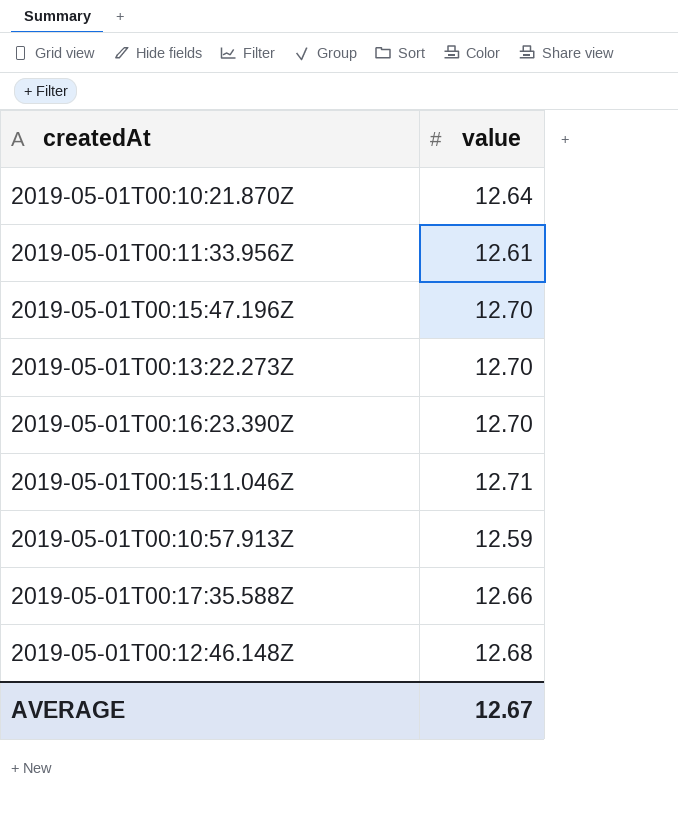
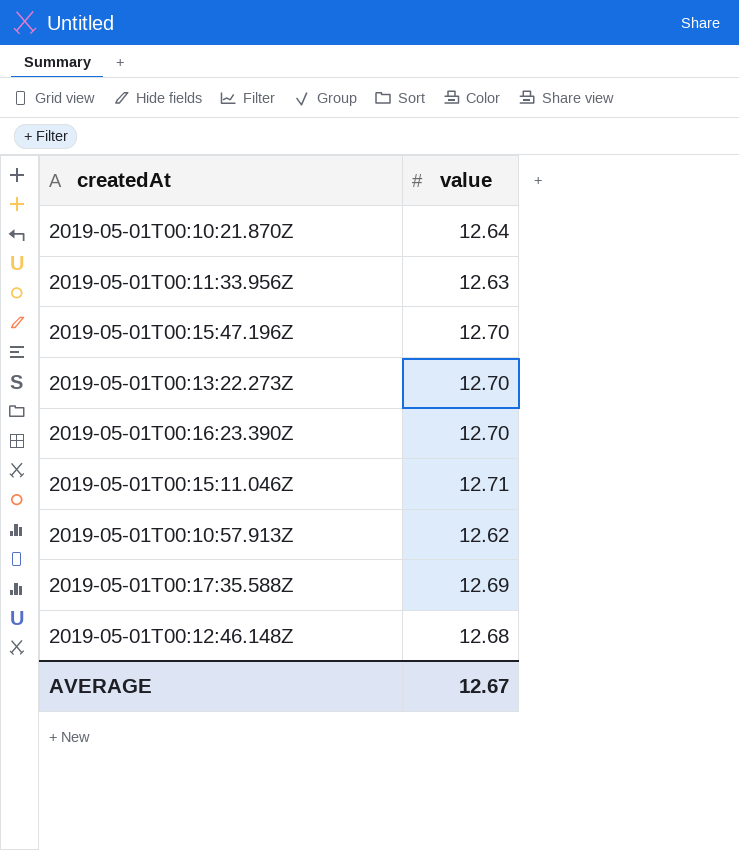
2019-05-01T00:11:33.956Z | value: 12.61 -> 12.63
2019-05-01T00:10:57.913Z | value: 12.59 -> 12.62
2019-05-01T00:17:35.588Z | value: 12.66 -> 12.69

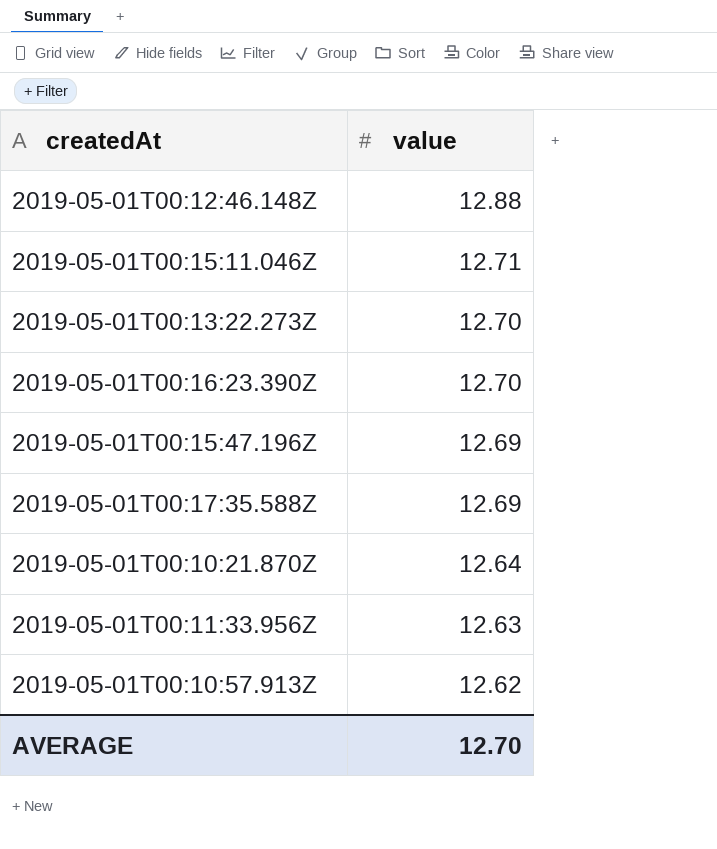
row order: none -> value descending
2019-05-01T00:12:46.148Z | value: 12.68 -> 12.88
2019-05-01T00:15:47.196Z | value: 12.70 -> 12.69
AVERAGE | value: 12.67 -> 12.70

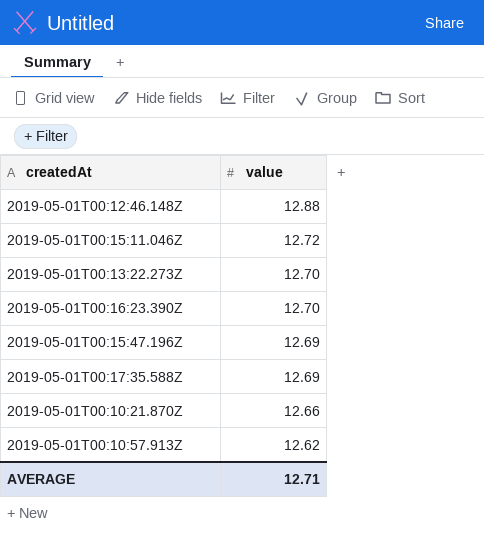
row 2019-05-01T00:11:33.956Z: 12.63 -> none
2019-05-01T00:15:11.046Z | value: 12.71 -> 12.72
2019-05-01T00:10:21.870Z | value: 12.64 -> 12.66
AVERAGE | value: 12.70 -> 12.71

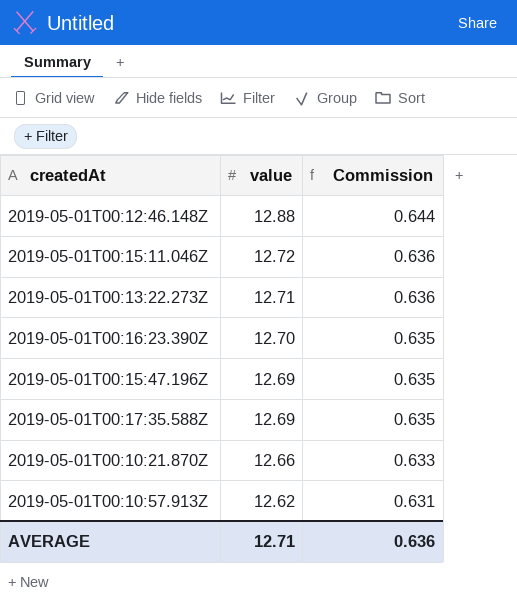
column Commission | formula: none -> [value] * 0.05
2019-05-01T00:13:22.273Z | value: 12.70 -> 12.71

